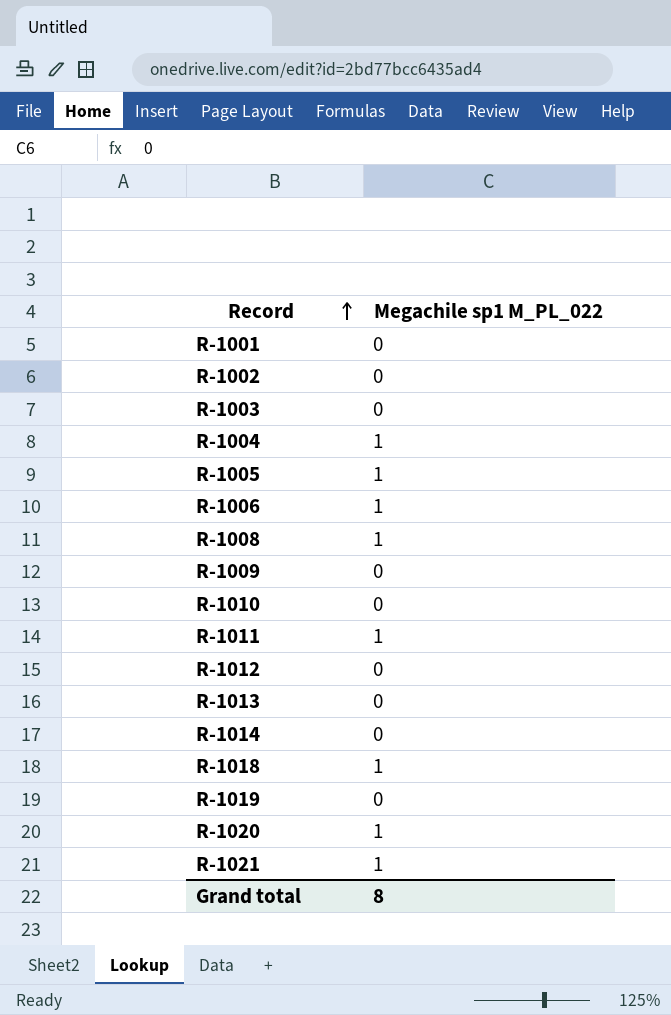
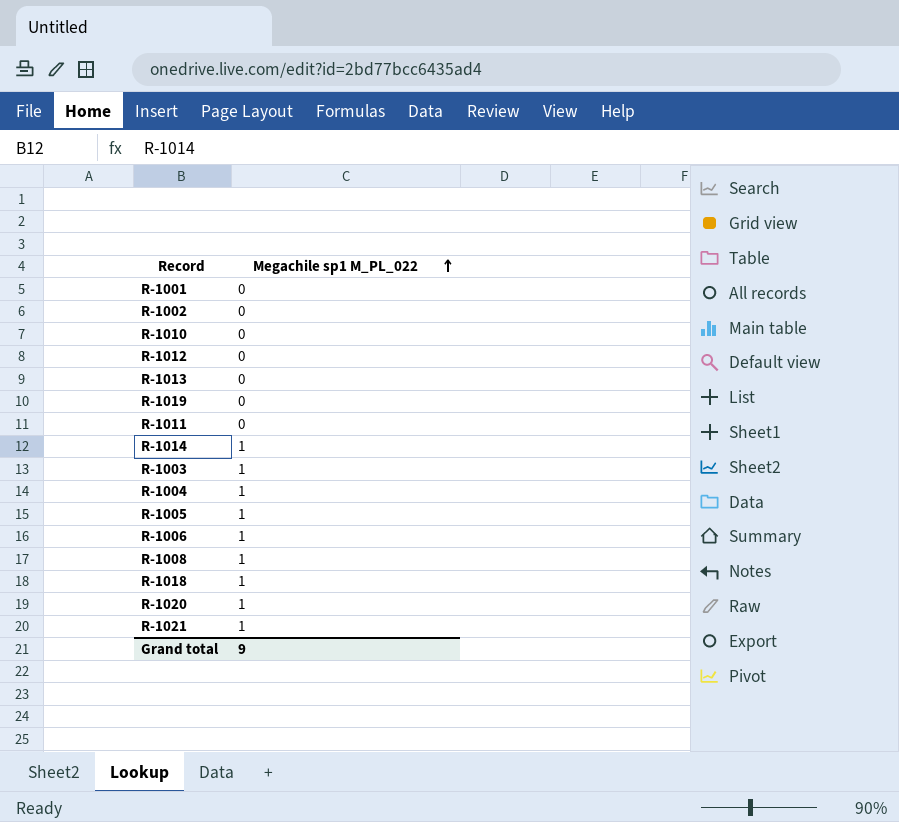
row order: Record ascending -> Megachile sp1 M_PL_022 ascending
row R-1009: 0 -> none
R-1011 | Megachile sp1 M_PL_022: 1 -> 0
R-1014 | Megachile sp1 M_PL_022: 0 -> 1
R-1003 | Megachile sp1 M_PL_022: 0 -> 1
Grand total | Megachile sp1 M_PL_022: 8 -> 9

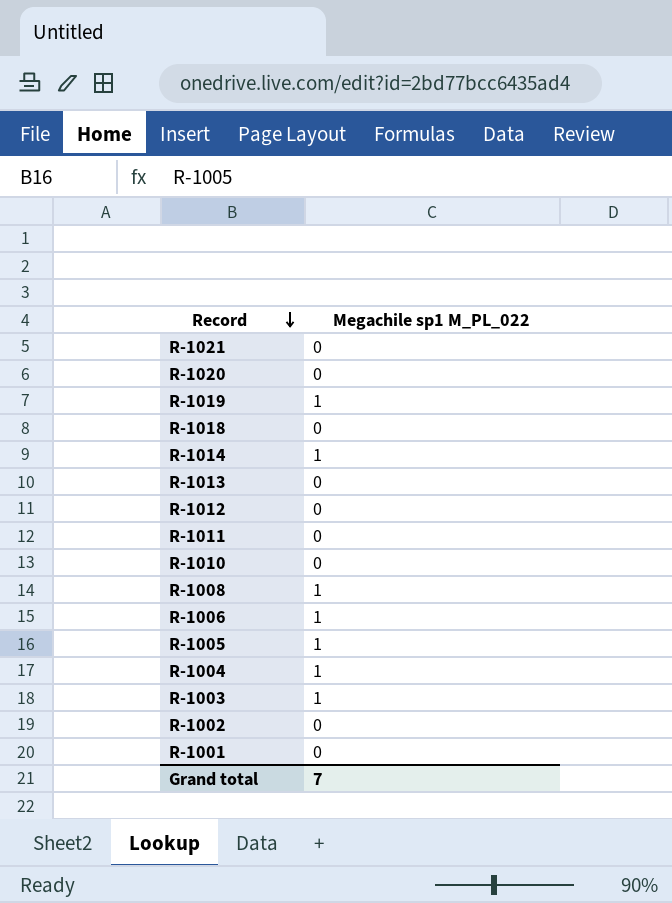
row order: Megachile sp1 M_PL_022 ascending -> Record descending
R-1021 | Megachile sp1 M_PL_022: 1 -> 0
R-1020 | Megachile sp1 M_PL_022: 1 -> 0
R-1019 | Megachile sp1 M_PL_022: 0 -> 1
R-1018 | Megachile sp1 M_PL_022: 1 -> 0
Grand total | Megachile sp1 M_PL_022: 9 -> 7

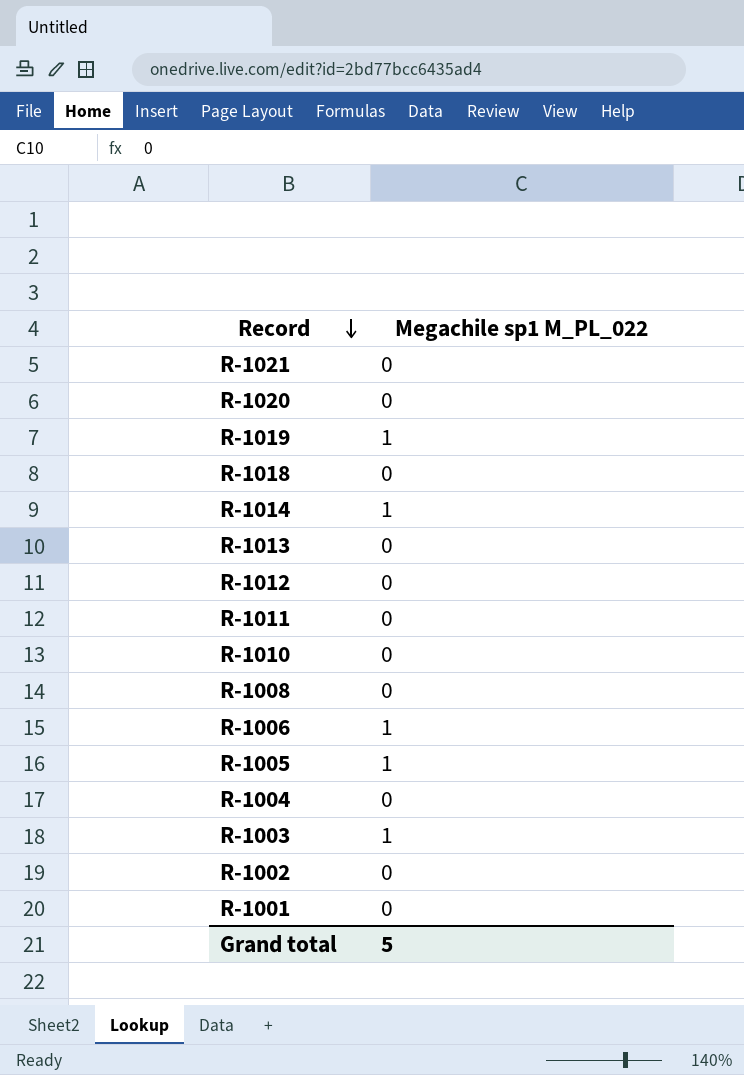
R-1008 | Megachile sp1 M_PL_022: 1 -> 0
R-1004 | Megachile sp1 M_PL_022: 1 -> 0
Grand total | Megachile sp1 M_PL_022: 7 -> 5

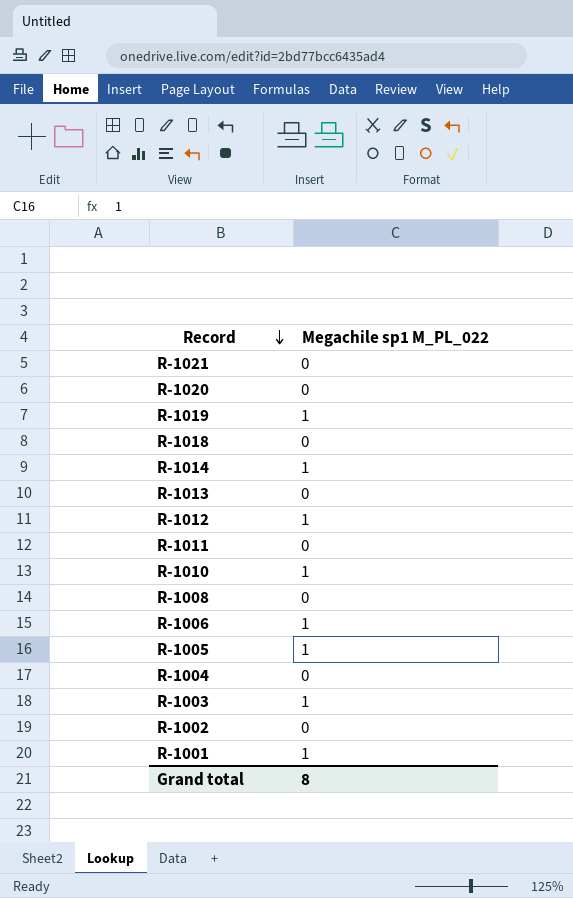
R-1012 | Megachile sp1 M_PL_022: 0 -> 1
R-1010 | Megachile sp1 M_PL_022: 0 -> 1
R-1001 | Megachile sp1 M_PL_022: 0 -> 1
Grand total | Megachile sp1 M_PL_022: 5 -> 8

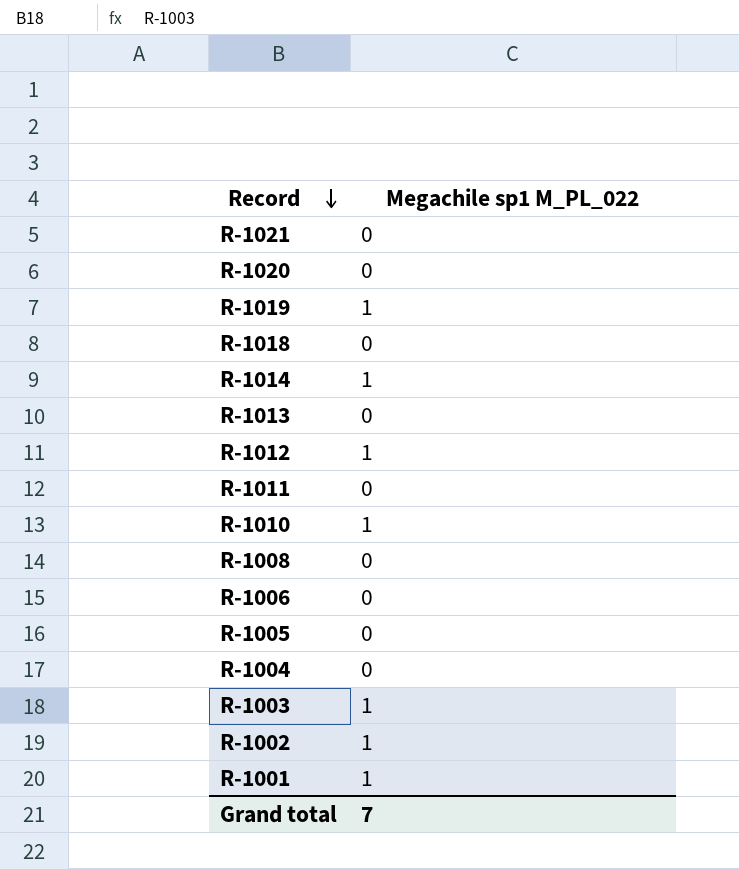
R-1006 | Megachile sp1 M_PL_022: 1 -> 0
R-1005 | Megachile sp1 M_PL_022: 1 -> 0
R-1002 | Megachile sp1 M_PL_022: 0 -> 1
Grand total | Megachile sp1 M_PL_022: 8 -> 7

